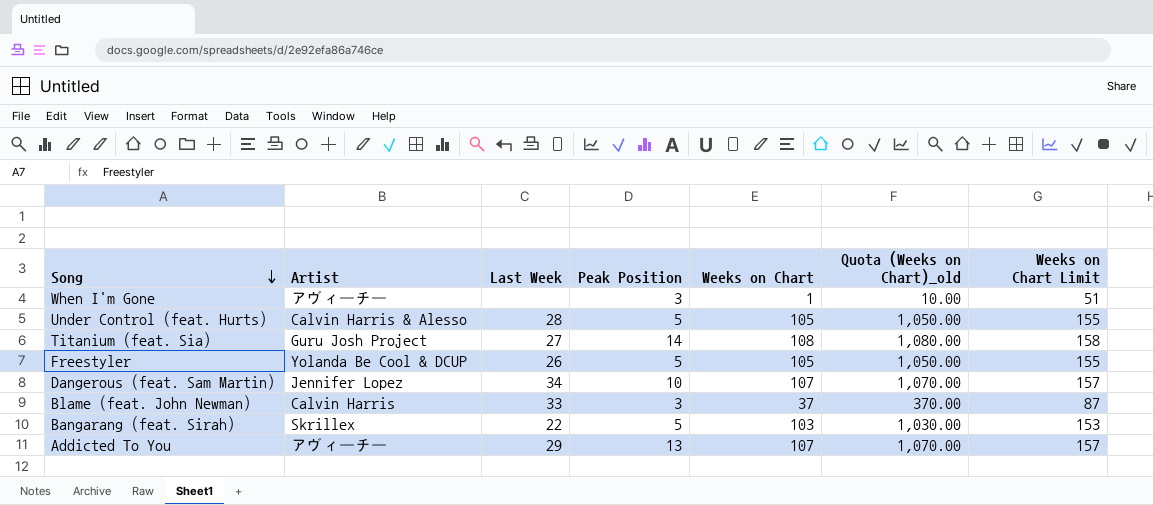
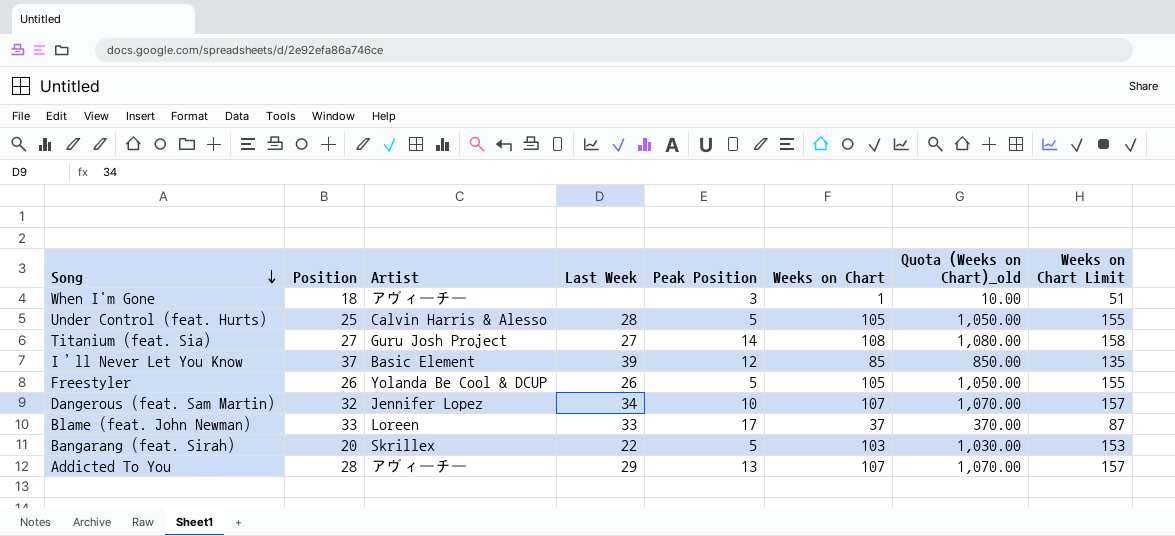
column Position | position: none -> 2
row I’ll Never Let You Know: none -> 37 | Basic Element | 39 | 12 | 85 | 850.00 | 135
Blame (feat. John Newman) | Artist: Calvin Harris -> Loreen
Blame (feat. John Newman) | Peak Position: 3 -> 17

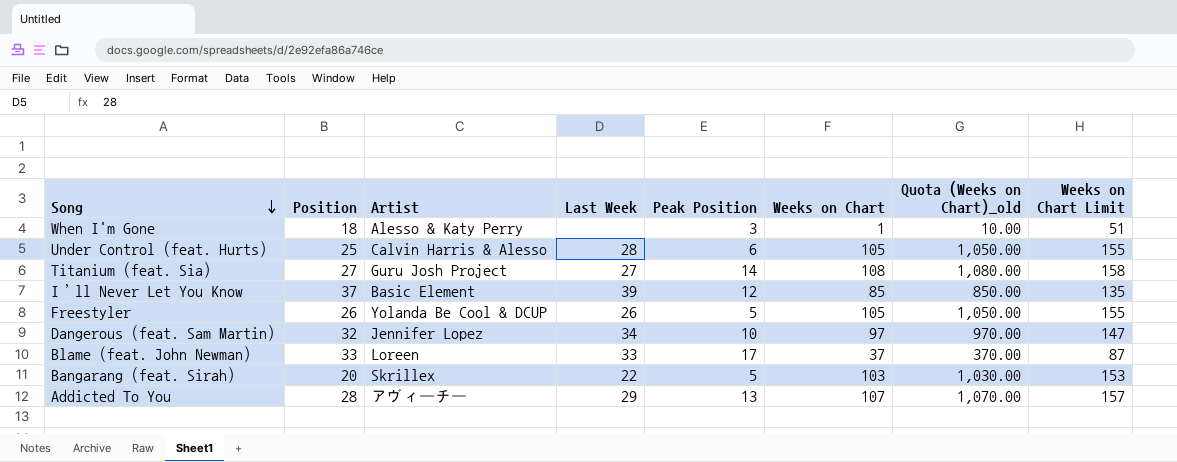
When I'm Gone | Artist: アヴィーチー -> Alesso & Katy Perry
Under Control (feat. Hurts) | Peak Position: 5 -> 6
Dangerous (feat. Sam Martin) | Weeks on Chart: 107 -> 97
Dangerous (feat. Sam Martin) | Quota (Weeks on Chart)_old: 1,070.00 -> 970.00
Dangerous (feat. Sam Martin) | Weeks on Chart Limit: 157 -> 147

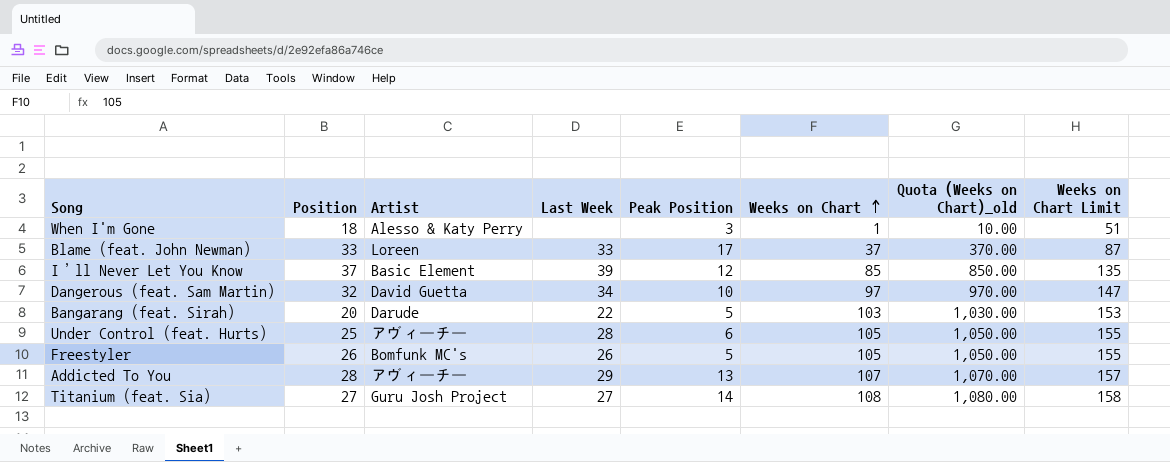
row order: Song descending -> Weeks on Chart ascending
Dangerous (feat. Sam Martin) | Artist: Jennifer Lopez -> David Guetta
Bangarang (feat. Sirah) | Artist: Skrillex -> Darude
Under Control (feat. Hurts) | Artist: Calvin Harris & Alesso -> アヴィーチー
Freestyler | Artist: Yolanda Be Cool & DCUP -> Bomfunk MC's

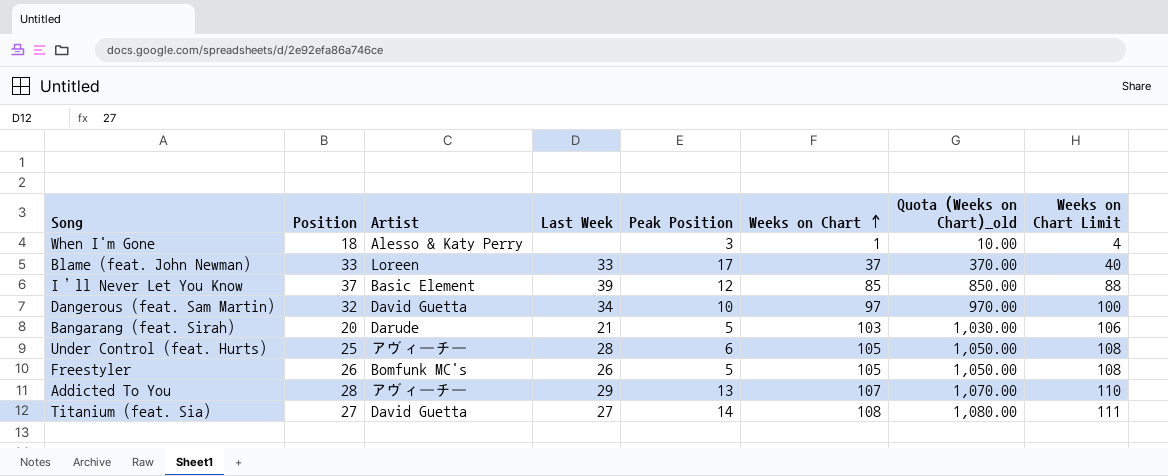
column Weeks on Chart Limit | formula: [Weeks on Chart] + 50 -> [Weeks on Chart] + 3
Bangarang (feat. Sirah) | Last Week: 22 -> 21
Titanium (feat. Sia) | Artist: Guru Josh Project -> David Guetta

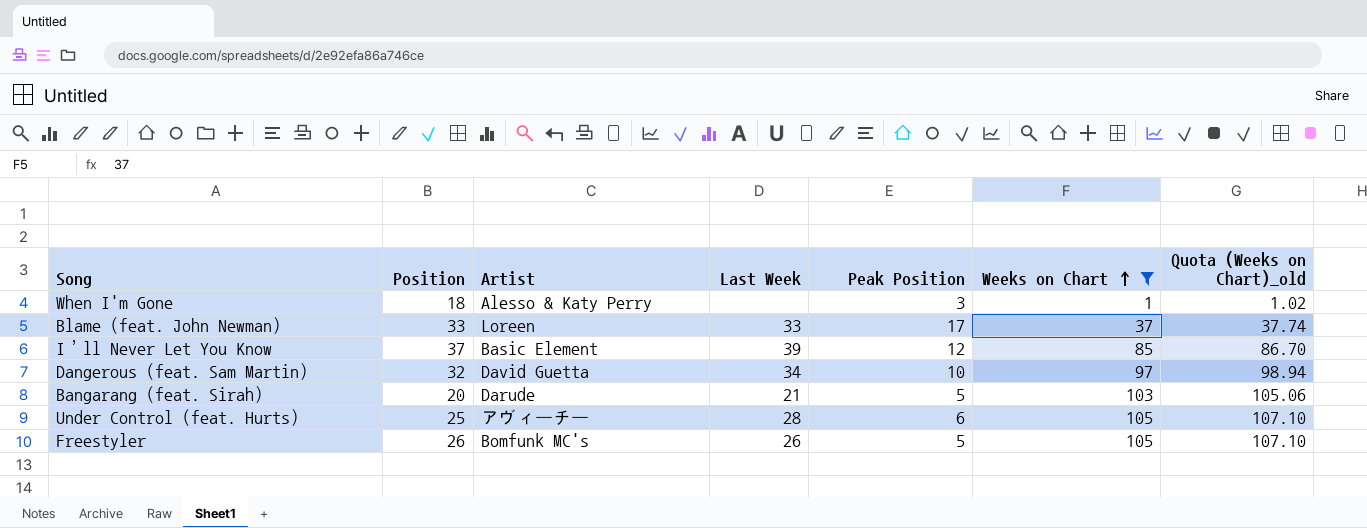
filter: none -> Weeks on Chart <= 105
column Weeks on Chart Limit | formula: [Weeks on Chart] + 3 -> none
column Quota (Weeks on Chart)_old | formula: [Weeks on Chart] * 10 -> [Weeks on Chart] * 1.02

